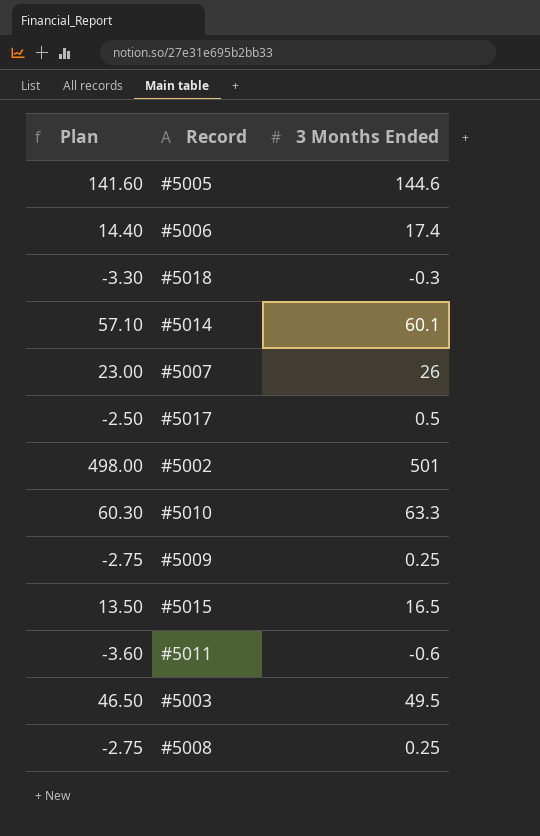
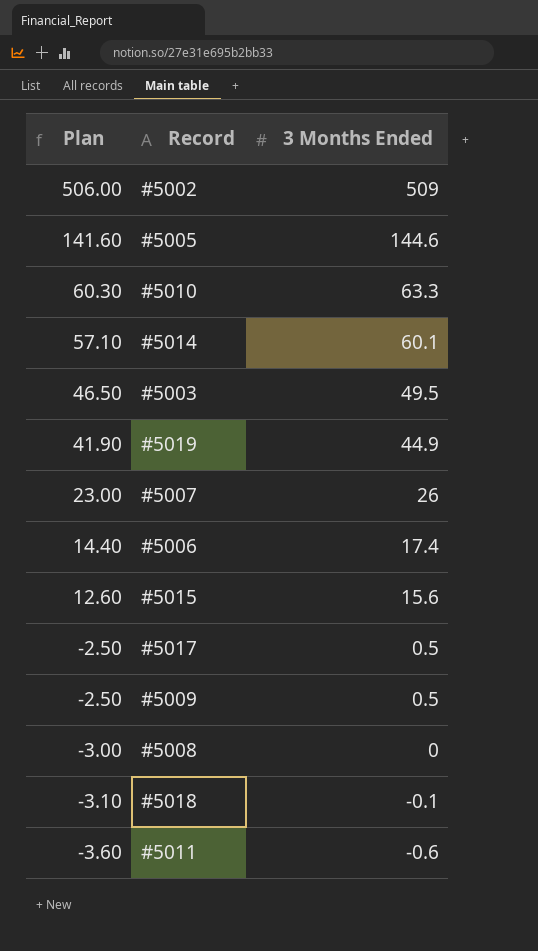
row order: none -> Plan descending
#5002 | Plan: 498.00 -> 506.00
#5002 | 3 Months Ended: 501 -> 509
row #5019: none -> 41.90 | 44.9
#5015 | Plan: 13.50 -> 12.60
#5015 | 3 Months Ended: 16.5 -> 15.6
#5009 | Plan: -2.75 -> -2.50
#5009 | 3 Months Ended: 0.25 -> 0.5
#5008 | Plan: -2.75 -> -3.00
#5008 | 3 Months Ended: 0.25 -> 0
#5018 | Plan: -3.30 -> -3.10
#5018 | 3 Months Ended: -0.3 -> -0.1

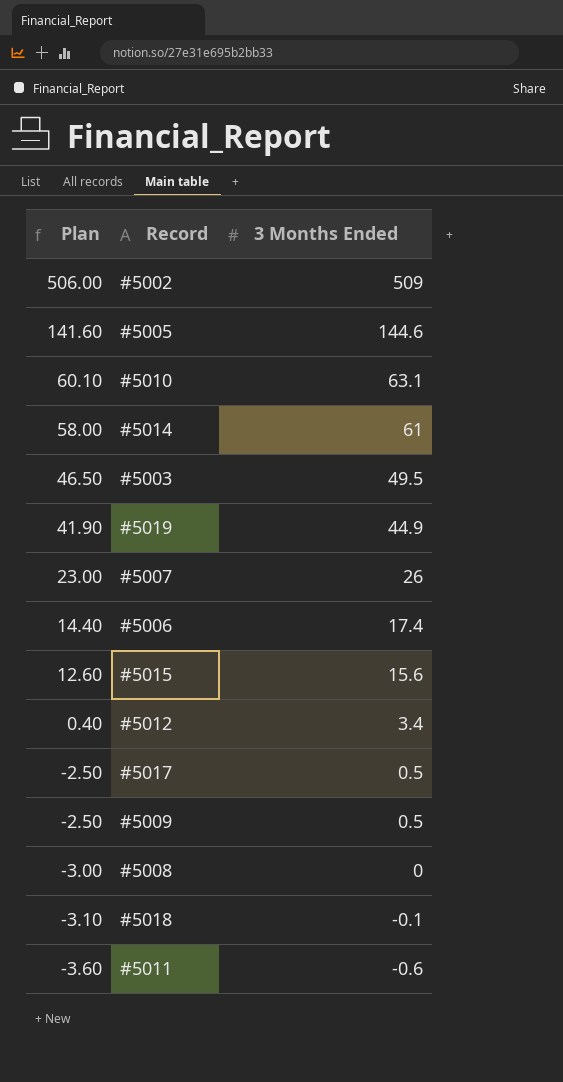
#5010 | Plan: 60.30 -> 60.10
#5010 | 3 Months Ended: 63.3 -> 63.1
#5014 | Plan: 57.10 -> 58.00
#5014 | 3 Months Ended: 60.1 -> 61
row #5012: none -> 0.40 | 3.4

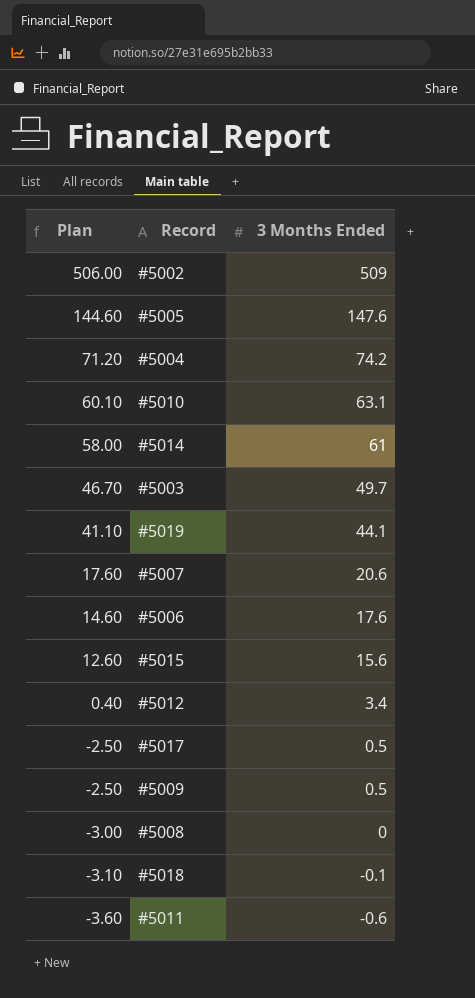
#5005 | Plan: 141.60 -> 144.60
#5005 | 3 Months Ended: 144.6 -> 147.6
row #5004: none -> 71.20 | 74.2
#5003 | Plan: 46.50 -> 46.70
#5003 | 3 Months Ended: 49.5 -> 49.7
#5019 | Plan: 41.90 -> 41.10
#5019 | 3 Months Ended: 44.9 -> 44.1
#5007 | Plan: 23.00 -> 17.60
#5007 | 3 Months Ended: 26 -> 20.6
#5006 | Plan: 14.40 -> 14.60
#5006 | 3 Months Ended: 17.4 -> 17.6

